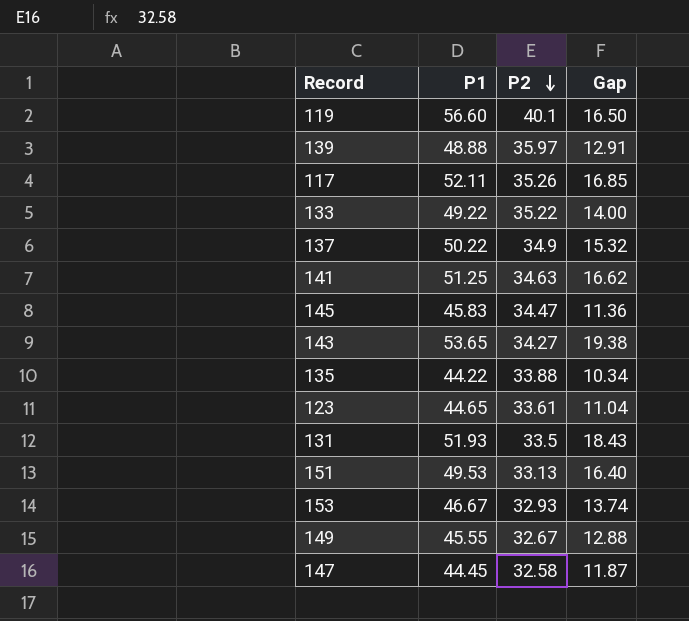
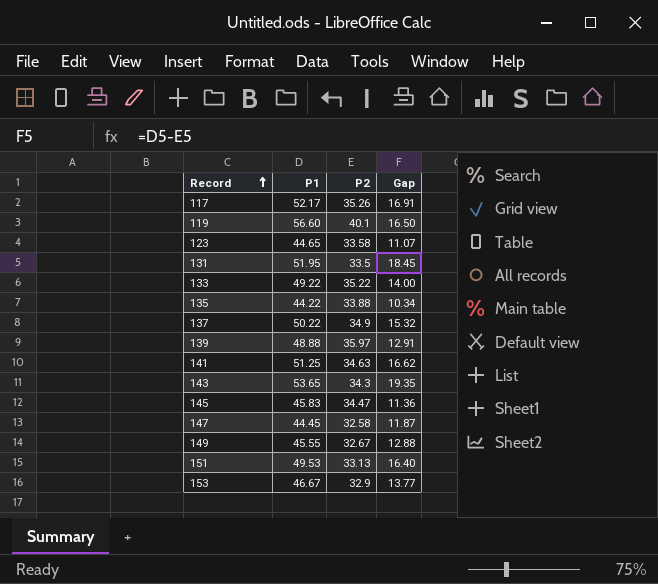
row order: P2 descending -> Record ascending
117 | P1: 52.11 -> 52.17
117 | Gap: 16.85 -> 16.91
123 | P2: 33.61 -> 33.58
123 | Gap: 11.04 -> 11.07
131 | P1: 51.93 -> 51.95
131 | Gap: 18.43 -> 18.45
143 | P2: 34.27 -> 34.3
143 | Gap: 19.38 -> 19.35
153 | P2: 32.93 -> 32.9
153 | Gap: 13.74 -> 13.77

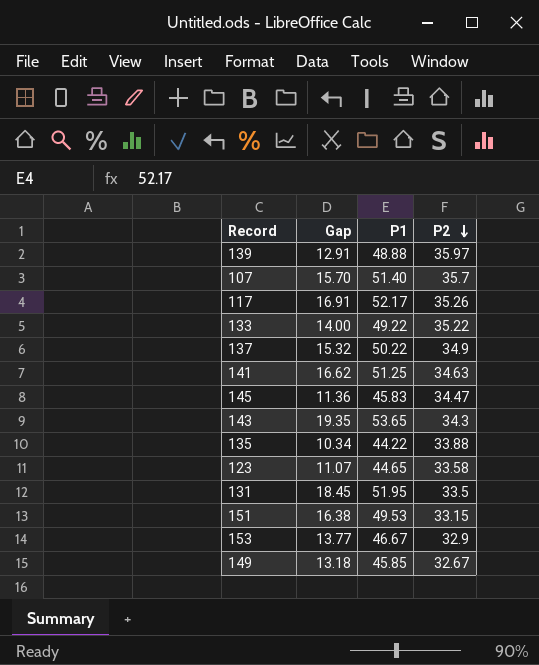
row order: Record ascending -> P2 descending
column Gap | position: 4 -> 2
row 119: 56.60 | 40.1 | 16.50 -> none
row 147: 44.45 | 32.58 | 11.87 -> none
row 107: none -> 15.70 | 51.40 | 35.7
151 | Gap: 16.40 -> 16.38
151 | P2: 33.13 -> 33.15
149 | Gap: 12.88 -> 13.18
149 | P1: 45.55 -> 45.85

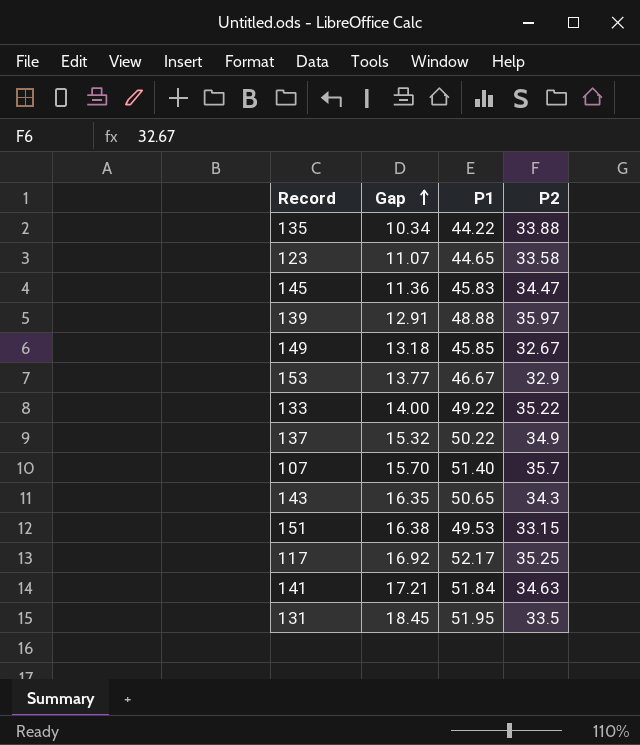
row order: P2 descending -> Gap ascending
143 | Gap: 19.35 -> 16.35
143 | P1: 53.65 -> 50.65
117 | Gap: 16.91 -> 16.92
117 | P2: 35.26 -> 35.25
141 | Gap: 16.62 -> 17.21
141 | P1: 51.25 -> 51.84

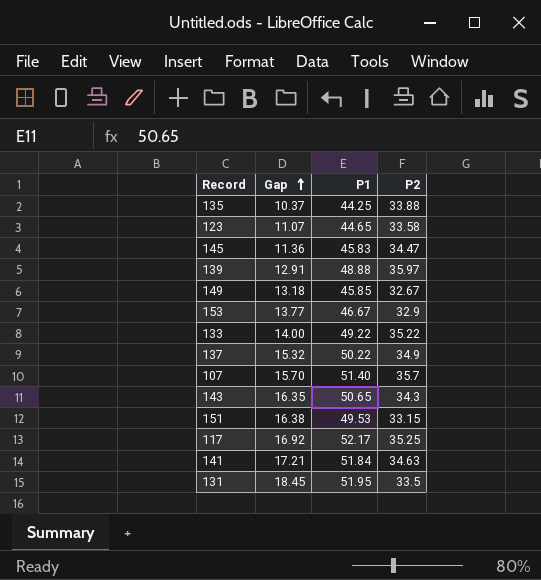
135 | Gap: 10.34 -> 10.37
135 | P1: 44.22 -> 44.25

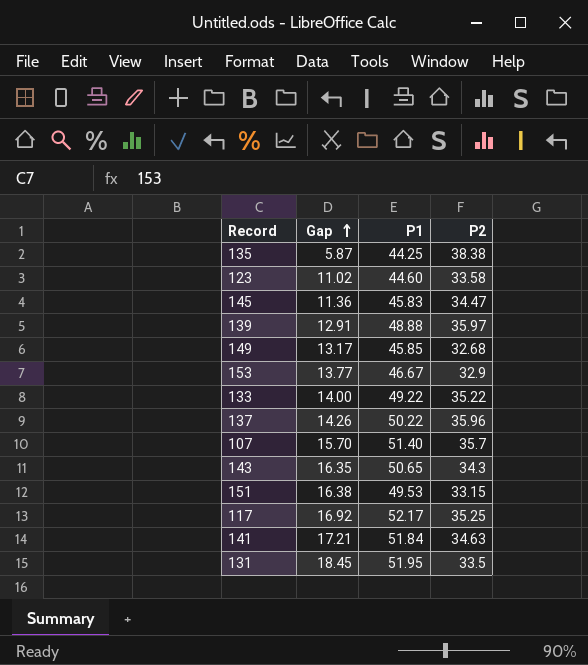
135 | Gap: 10.37 -> 5.87
135 | P2: 33.88 -> 38.38
123 | Gap: 11.07 -> 11.02
123 | P1: 44.65 -> 44.60
149 | Gap: 13.18 -> 13.17
149 | P2: 32.67 -> 32.68
137 | Gap: 15.32 -> 14.26
137 | P2: 34.9 -> 35.96

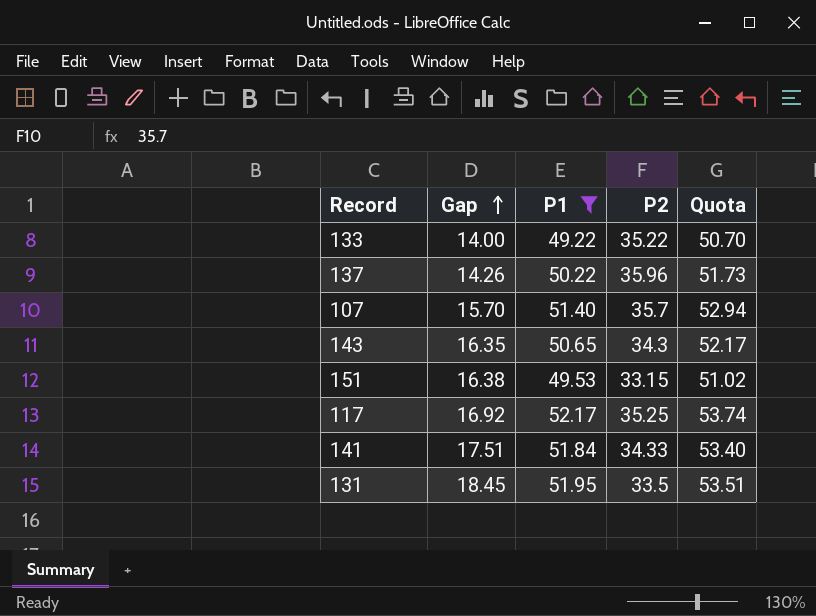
filter: none -> P1 >= 49.22
column Quota | formula: none -> [P1] * 1.03
141 | Gap: 17.21 -> 17.51
141 | P2: 34.63 -> 34.33

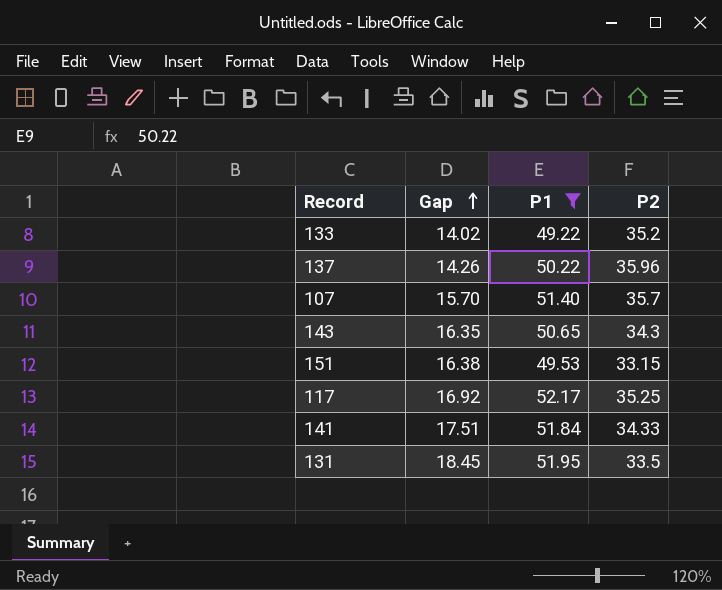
column Quota | formula: [P1] * 1.03 -> none
133 | Gap: 14.00 -> 14.02
133 | P2: 35.22 -> 35.2

